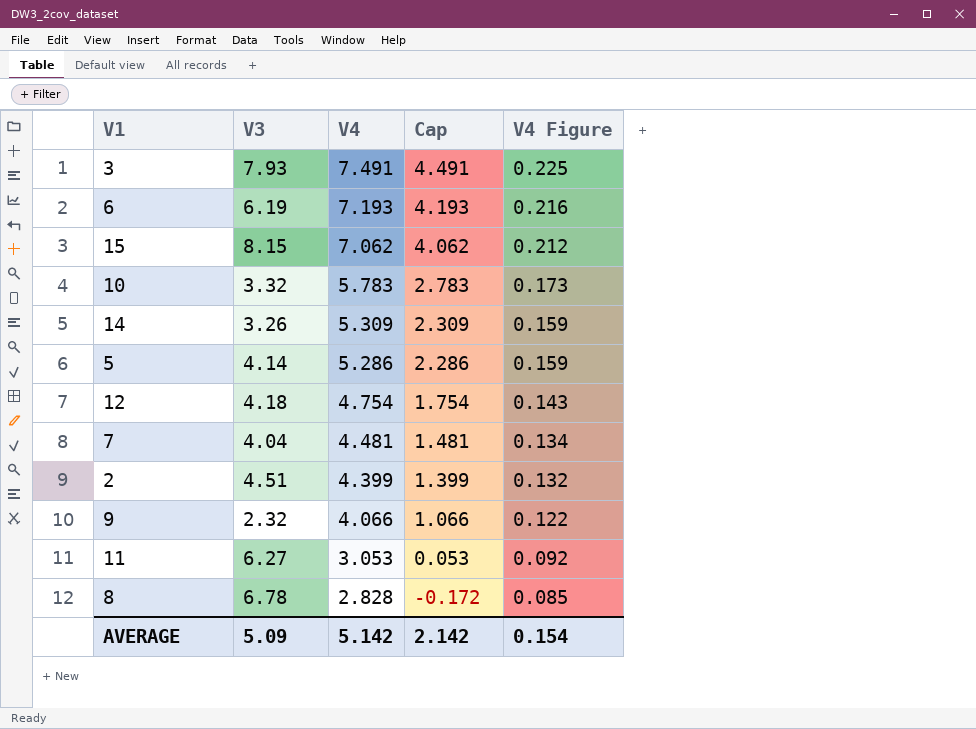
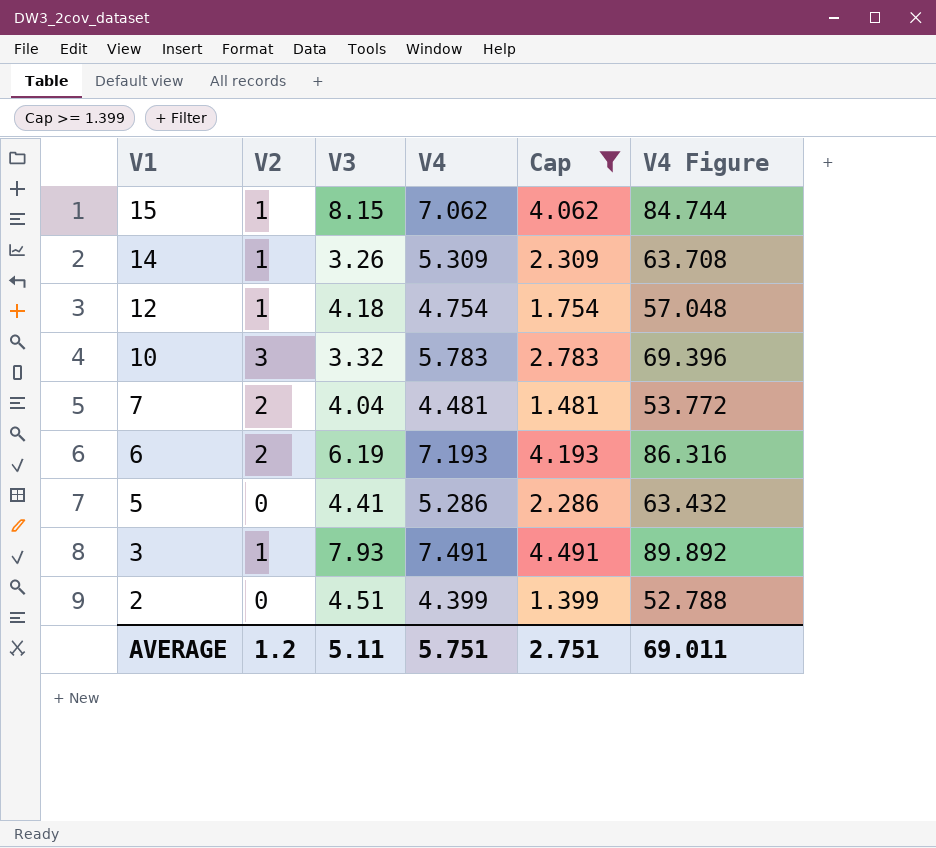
filter: none -> Cap >= 1.399
row order: V4 descending -> V1 descending
column V2 | position: none -> 2
column V4 Figure | formula: [V4] * 0.03 -> [V4] * 12
5 | V3: 4.14 -> 4.41
AVERAGE | V3: 5.09 -> 5.11
AVERAGE | V4: 5.142 -> 5.751
AVERAGE | Cap: 2.142 -> 2.751
AVERAGE | V4 Figure: 0.154 -> 69.011

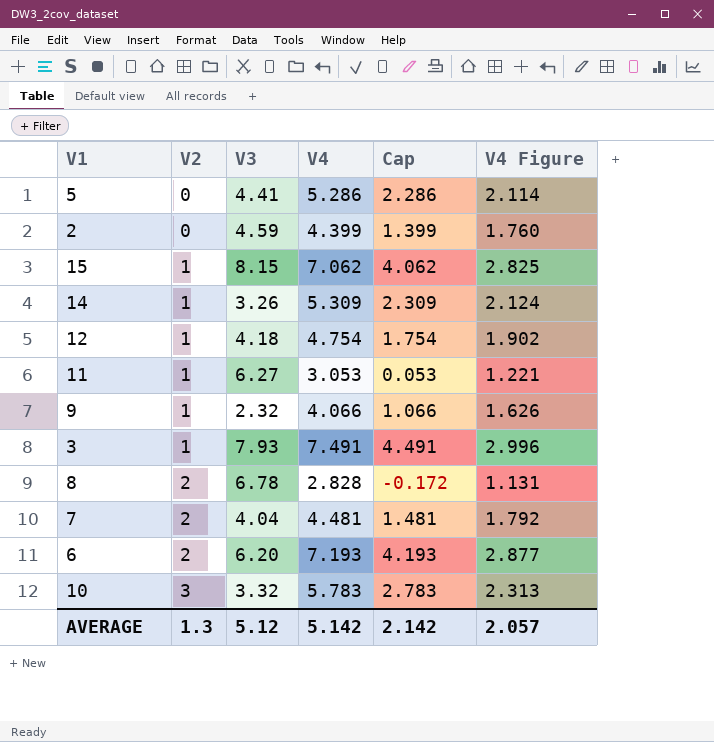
filter: Cap >= 1.399 -> none
row order: V1 descending -> V2 ascending
column V4 Figure | formula: [V4] * 12 -> [V4] * 0.4
2 | V3: 4.51 -> 4.59
6 | V3: 6.19 -> 6.20
AVERAGE | V2: 1.2 -> 1.3
AVERAGE | V3: 5.11 -> 5.12
AVERAGE | V4: 5.751 -> 5.142
AVERAGE | Cap: 2.751 -> 2.142
AVERAGE | V4 Figure: 69.011 -> 2.057

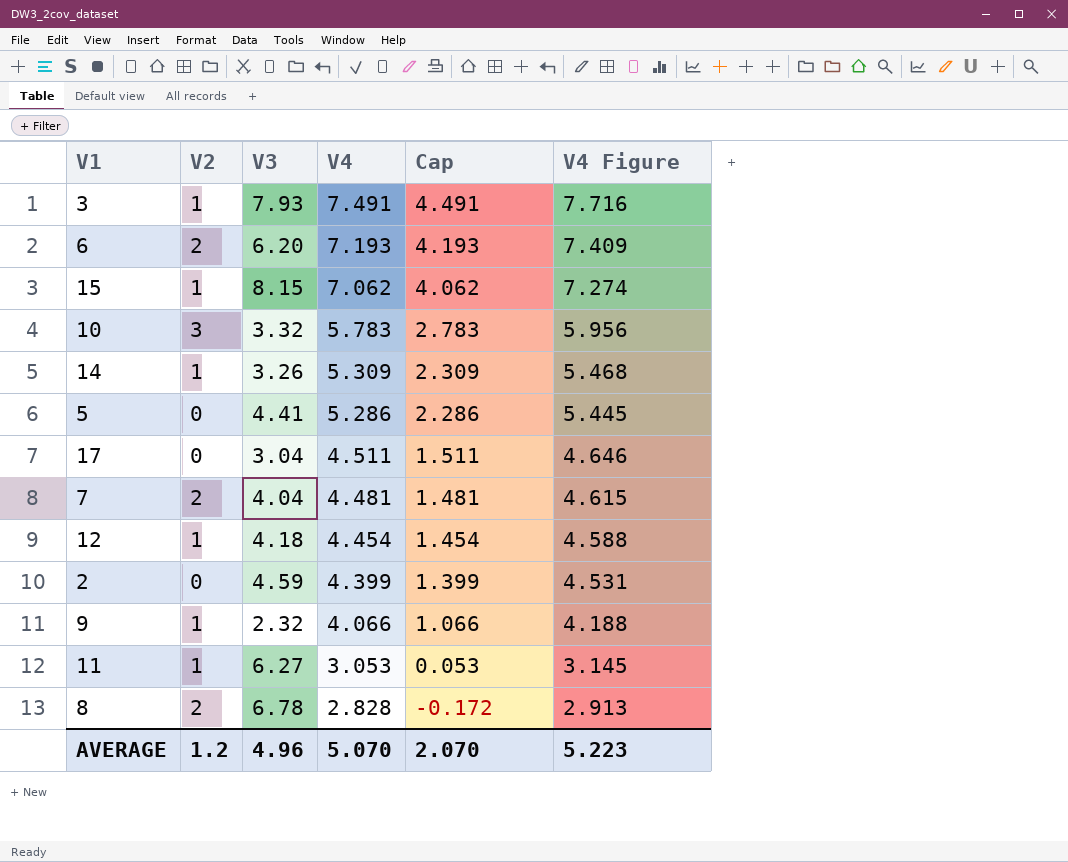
row order: V2 ascending -> V4 descending
column V4 Figure | formula: [V4] * 0.4 -> [V4] * 1.03
row 17: none -> 0 | 3.04 | 4.511 | 1.511 | 4.646
12 | V4: 4.754 -> 4.454
12 | Cap: 1.754 -> 1.454
AVERAGE | V2: 1.3 -> 1.2
AVERAGE | V3: 5.12 -> 4.96
AVERAGE | V4: 5.142 -> 5.070
AVERAGE | Cap: 2.142 -> 2.070
AVERAGE | V4 Figure: 2.057 -> 5.223

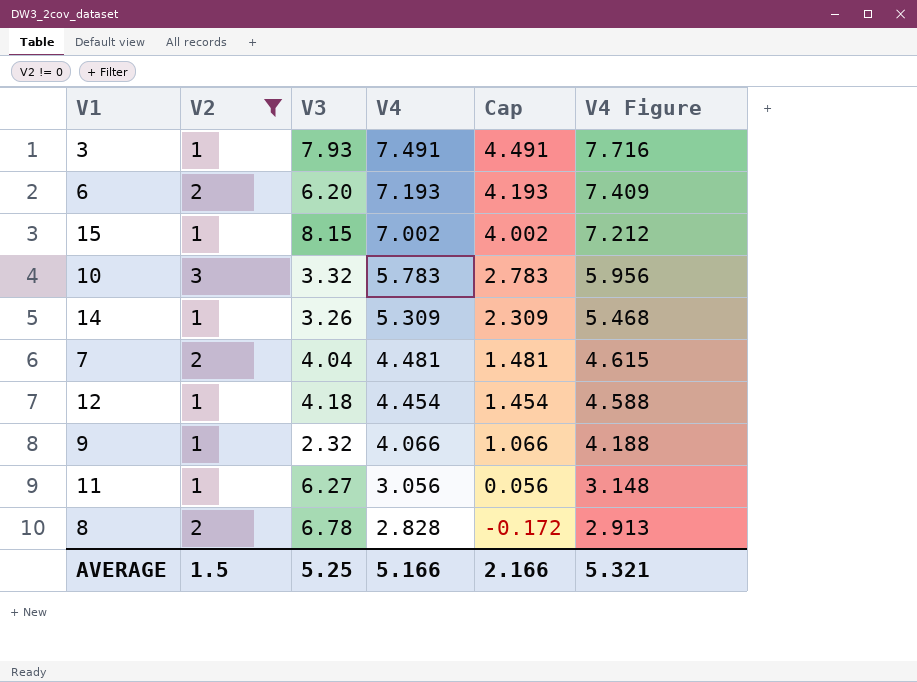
filter: none -> V2 != 0
15 | V4: 7.062 -> 7.002
15 | Cap: 4.062 -> 4.002
15 | V4 Figure: 7.274 -> 7.212
11 | V4: 3.053 -> 3.056
11 | Cap: 0.053 -> 0.056
11 | V4 Figure: 3.145 -> 3.148
AVERAGE | V2: 1.2 -> 1.5
AVERAGE | V3: 4.96 -> 5.25
AVERAGE | V4: 5.070 -> 5.166
AVERAGE | Cap: 2.070 -> 2.166
AVERAGE | V4 Figure: 5.223 -> 5.321

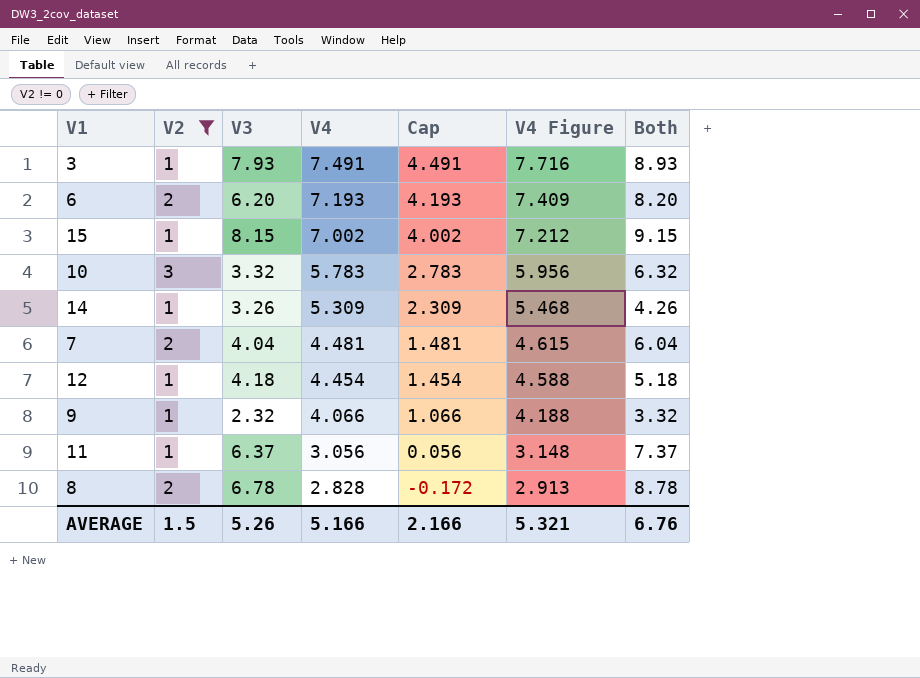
column Both | formula: none -> [V2] + [V3]
11 | V3: 6.27 -> 6.37
AVERAGE | V3: 5.25 -> 5.26

